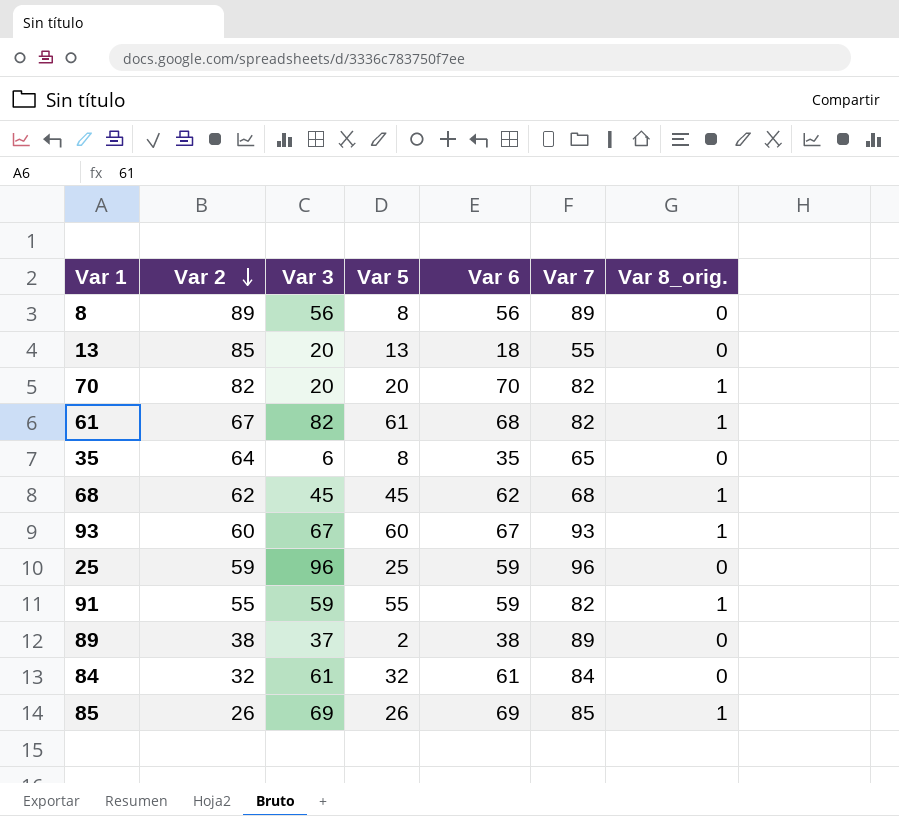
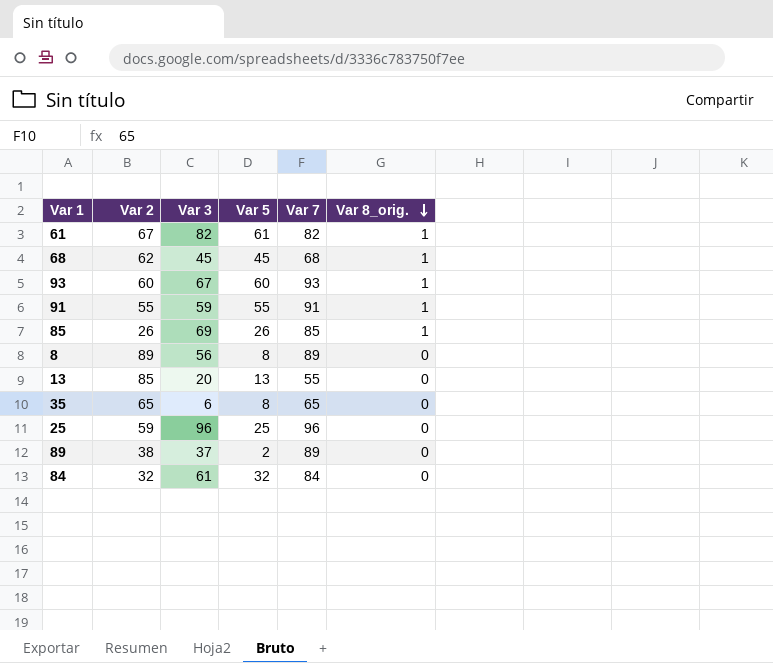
row order: Var 2 descending -> Var 8_orig. descending
column Var 6 | position: 5 -> none
row 70: 82 | 20 | 20 | 70 | 82 | 1 -> none
91 | Var 7: 82 -> 91
35 | Var 2: 64 -> 65

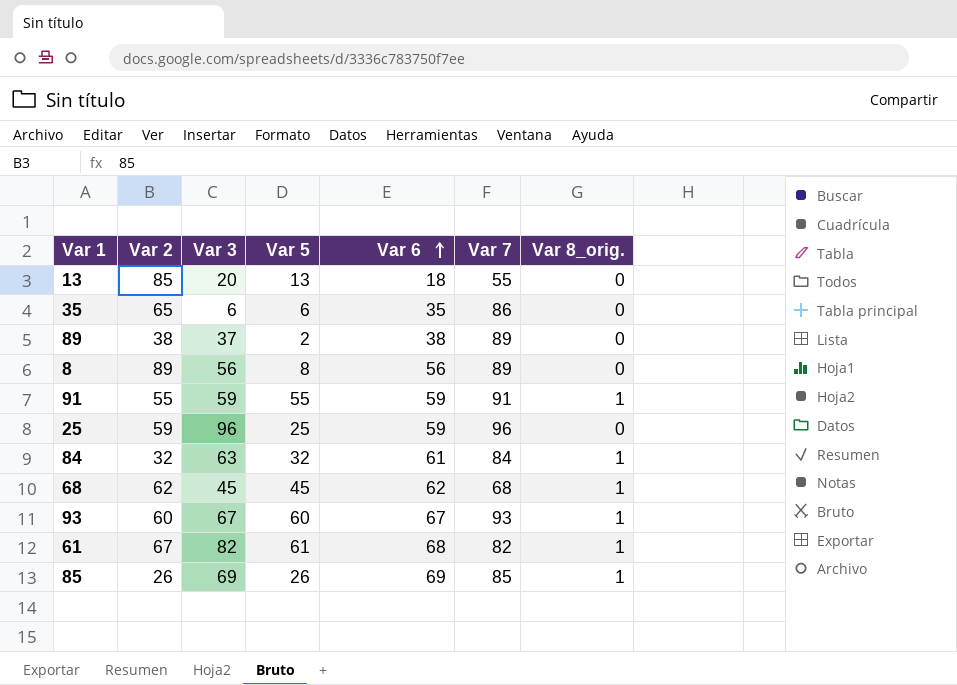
row order: Var 8_orig. descending -> Var 6 ascending
column Var 6 | position: none -> 5
35 | Var 5: 8 -> 6
35 | Var 7: 65 -> 86
84 | Var 3: 61 -> 63
84 | Var 8_orig.: 0 -> 1

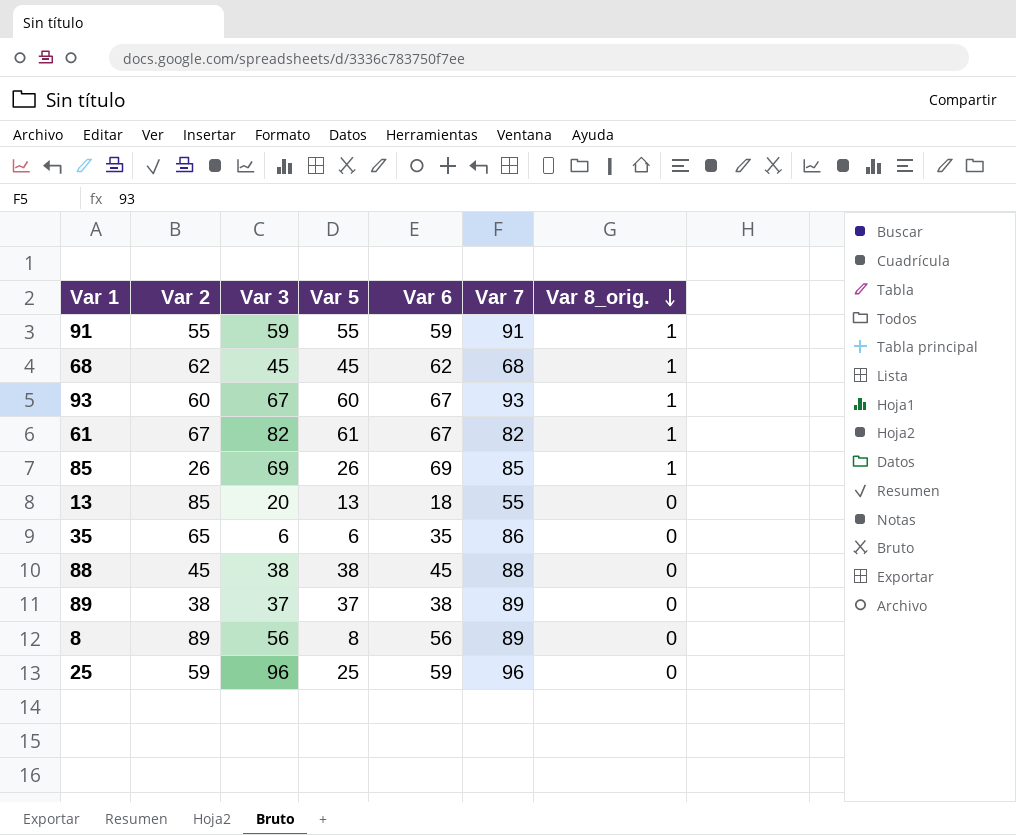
row order: Var 6 ascending -> Var 8_orig. descending
row 84: 32 | 63 | 32 | 61 | 84 | 1 -> none
61 | Var 6: 68 -> 67
row 88: none -> 45 | 38 | 38 | 45 | 88 | 0
89 | Var 5: 2 -> 37

